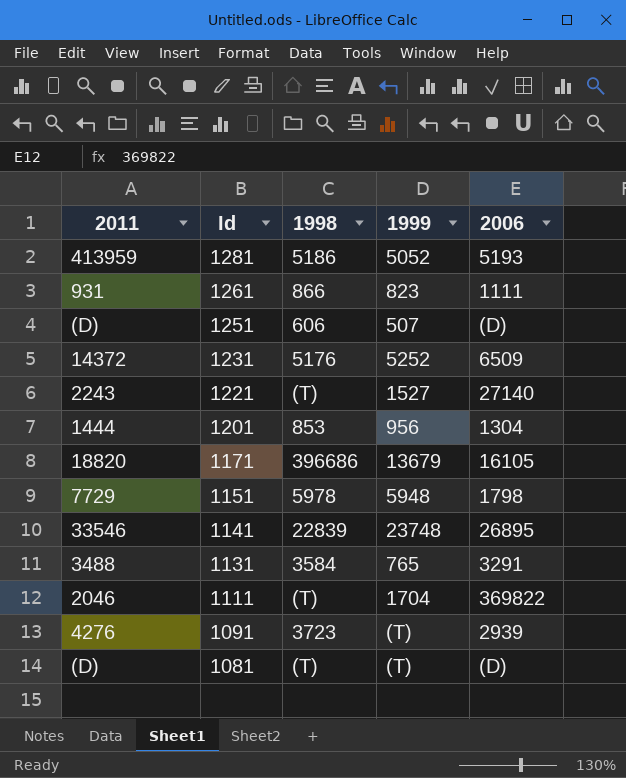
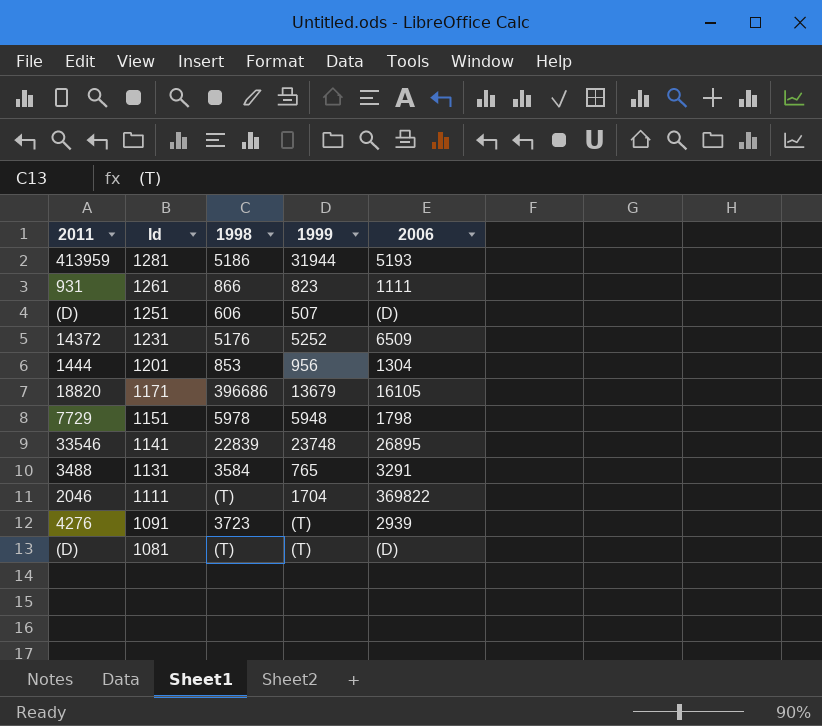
row 1221: 2243 | (T) | 1527 | 27140 -> none
1281 | 1999: 5052 -> 31944

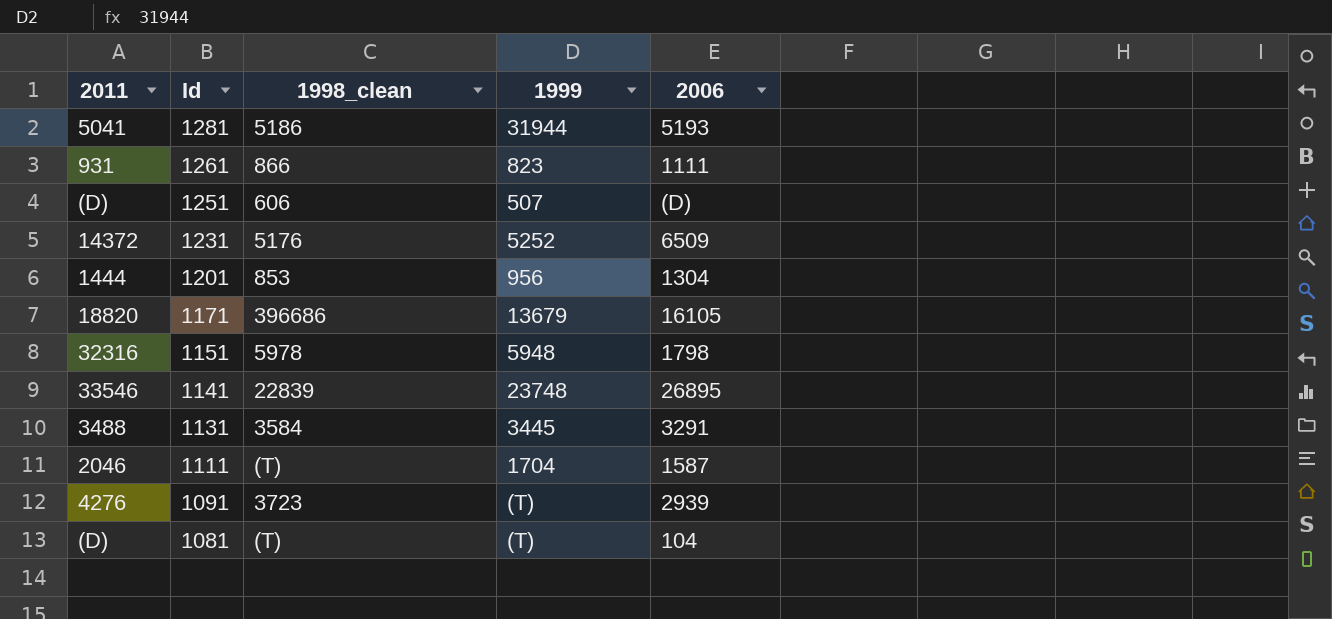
column name: 1998 -> 1998_clean
1281 | 2011: 413959 -> 5041
1151 | 2011: 7729 -> 32316
1131 | 1999: 765 -> 3445
1111 | 2006: 369822 -> 1587
1081 | 2006: (D) -> 104

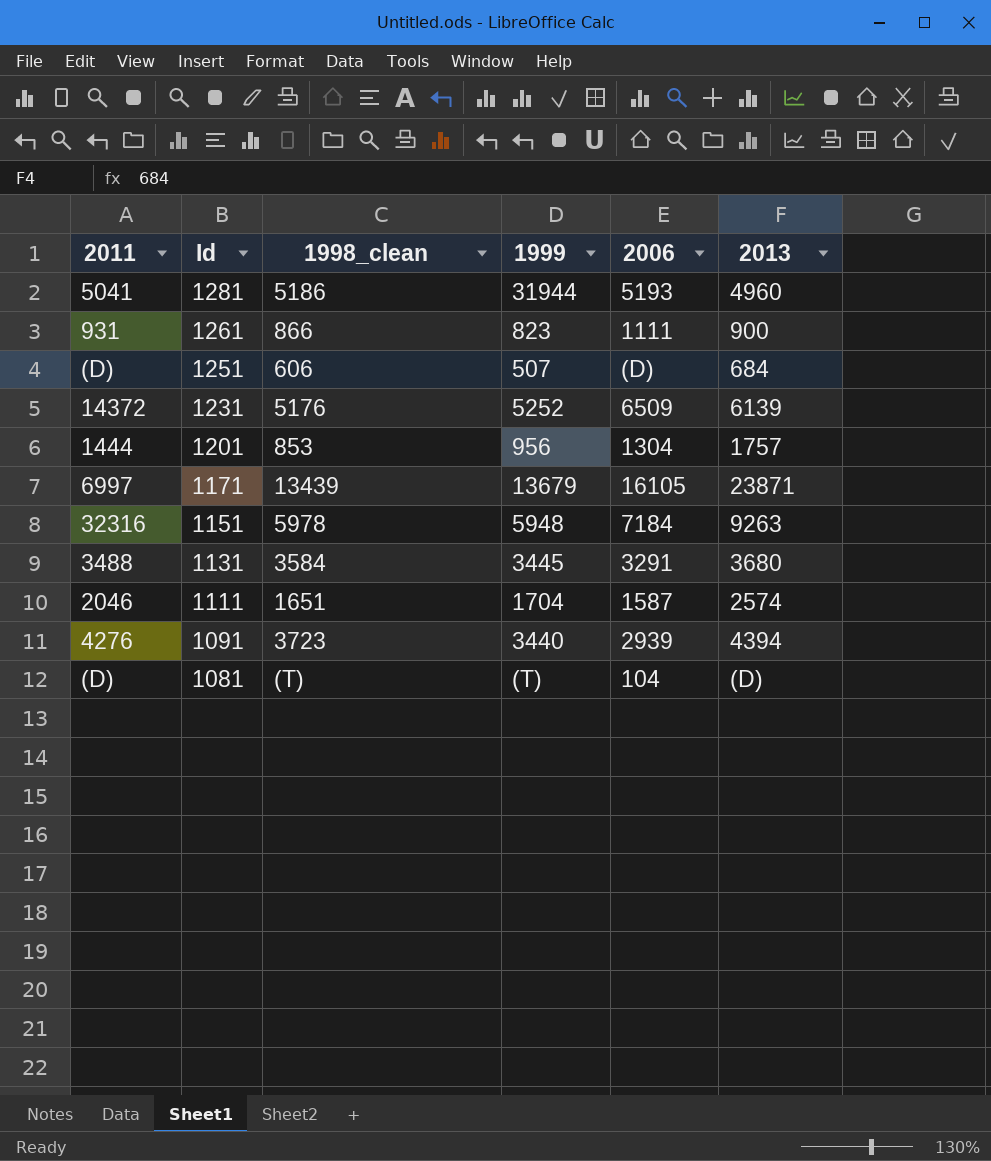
column 2013 | position: none -> 6
row 1141: 33546 | 22839 | 23748 | 26895 -> none
1171 | 2011: 18820 -> 6997
1171 | 1998_clean: 396686 -> 13439
1151 | 2006: 1798 -> 7184
1111 | 1998_clean: (T) -> 1651
1091 | 1999: (T) -> 3440

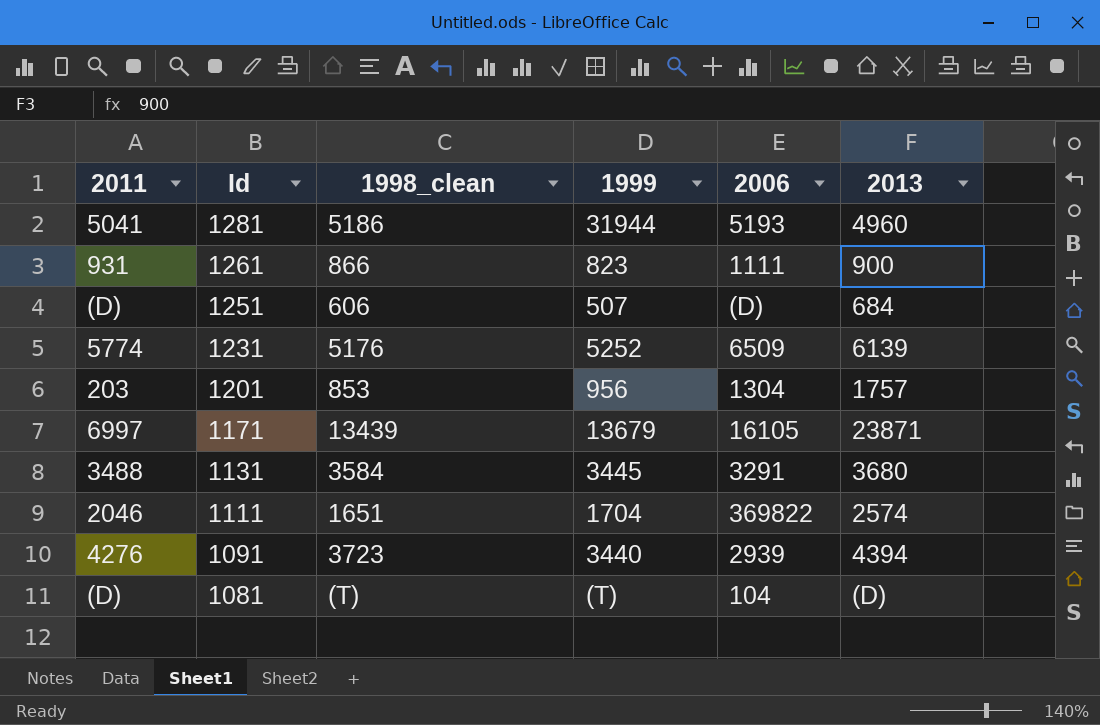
row 1151: 32316 | 5978 | 5948 | 7184 | 9263 -> none
1231 | 2011: 14372 -> 5774
1201 | 2011: 1444 -> 203
1111 | 2006: 1587 -> 369822

